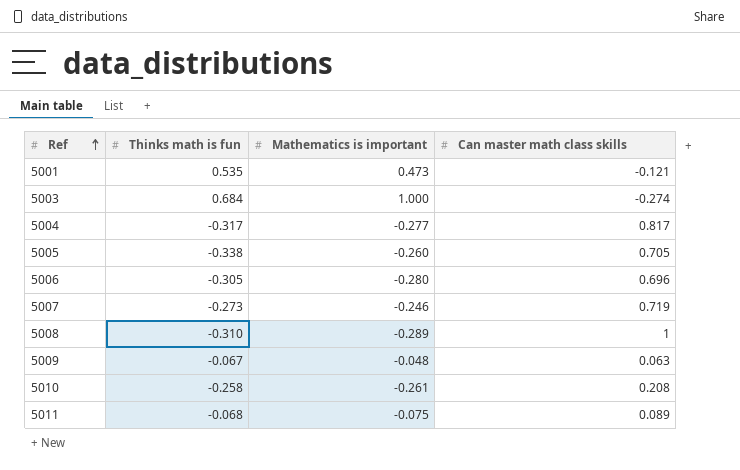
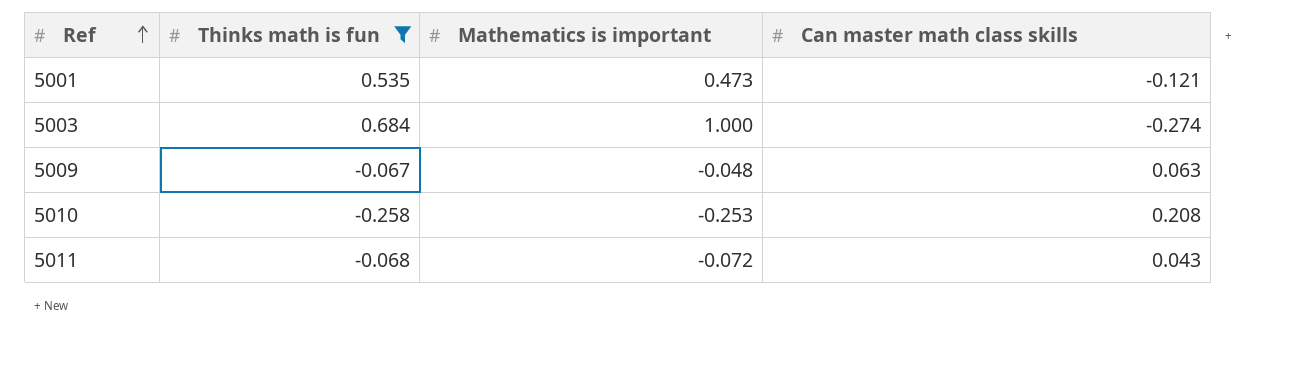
filter: none -> Thinks math is fun >= -0.258
5010 | Mathematics is important: -0.261 -> -0.253
5011 | Mathematics is important: -0.075 -> -0.072
5011 | Can master math class skills: 0.089 -> 0.043

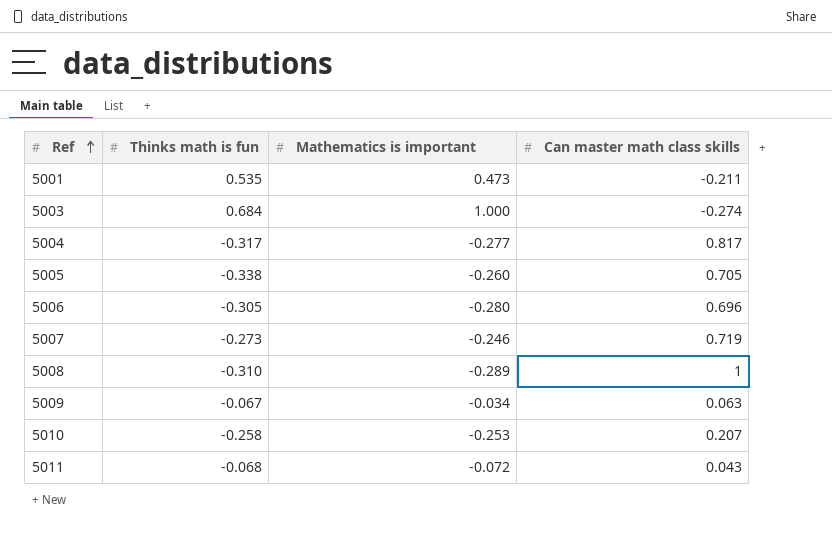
filter: Thinks math is fun >= -0.258 -> none
5001 | Can master math class skills: -0.121 -> -0.211
5009 | Mathematics is important: -0.048 -> -0.034
5010 | Can master math class skills: 0.208 -> 0.207

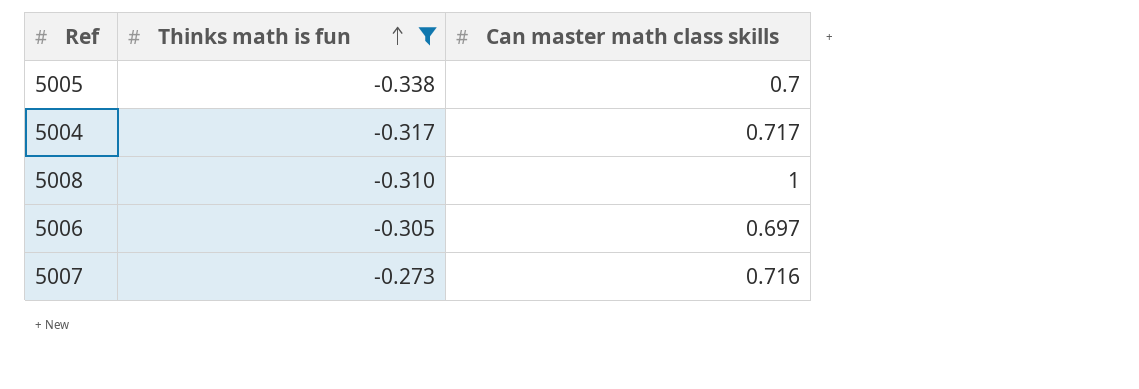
filter: none -> Thinks math is fun <= -0.273
row order: Ref ascending -> Thinks math is fun ascending
column Mathematics is important | position: 3 -> none
5005 | Can master math class skills: 0.705 -> 0.7
5004 | Can master math class skills: 0.817 -> 0.717
5006 | Can master math class skills: 0.696 -> 0.697
5007 | Can master math class skills: 0.719 -> 0.716

